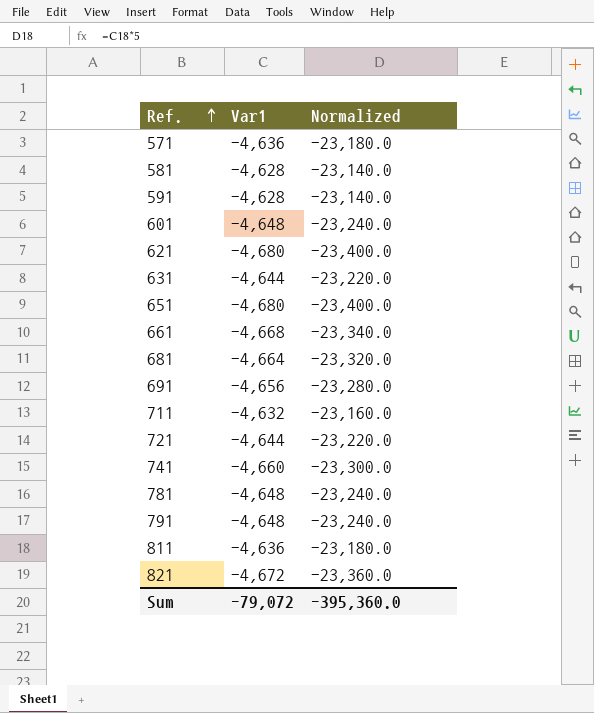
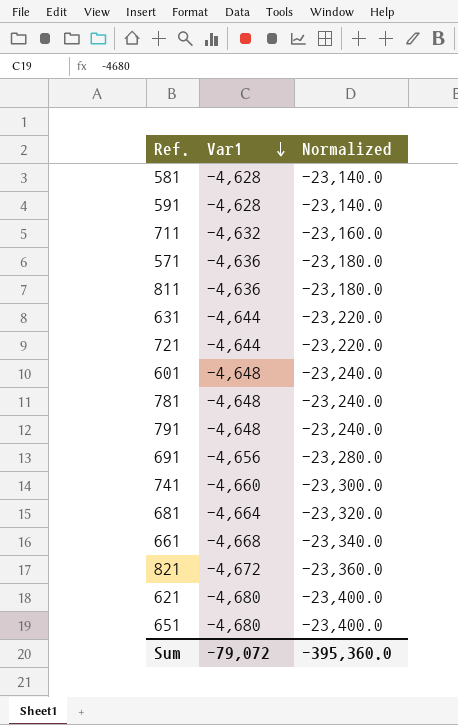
row order: Ref. ascending -> Var1 descending

